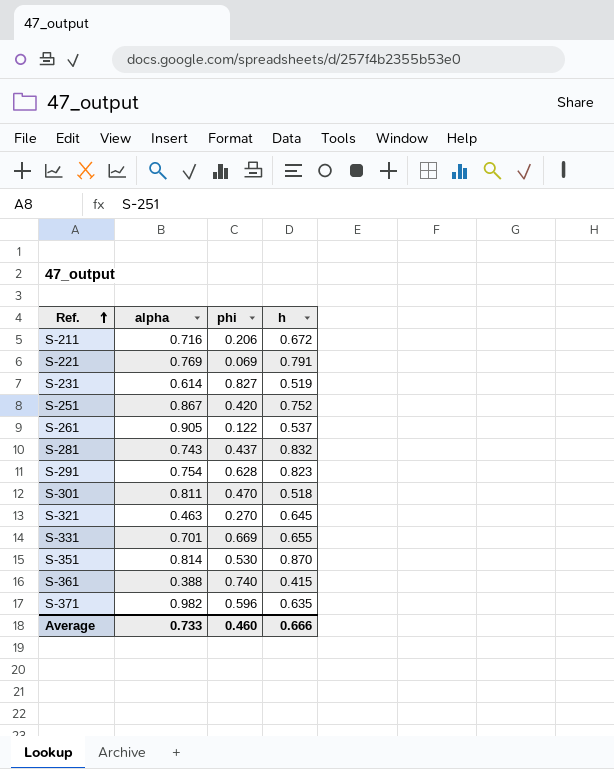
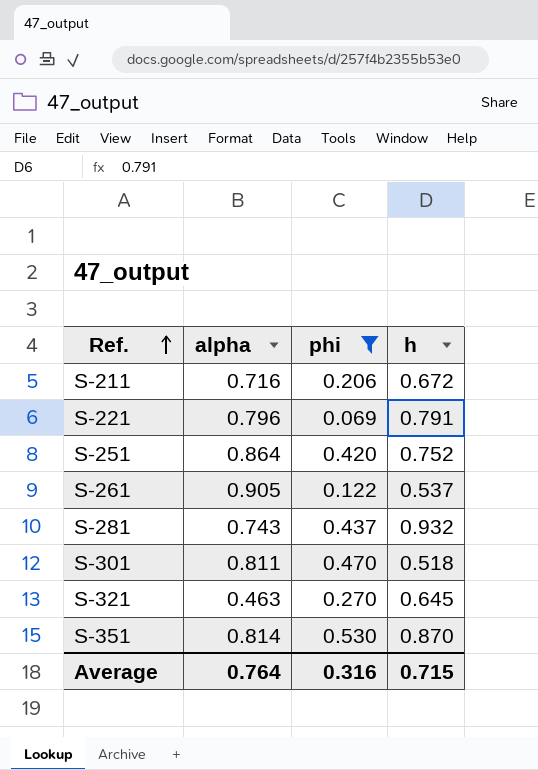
filter: none -> phi <= 0.530
S-221 | alpha: 0.769 -> 0.796
S-251 | alpha: 0.867 -> 0.864
S-281 | h: 0.832 -> 0.932
Average | alpha: 0.733 -> 0.764
Average | phi: 0.460 -> 0.316
Average | h: 0.666 -> 0.715

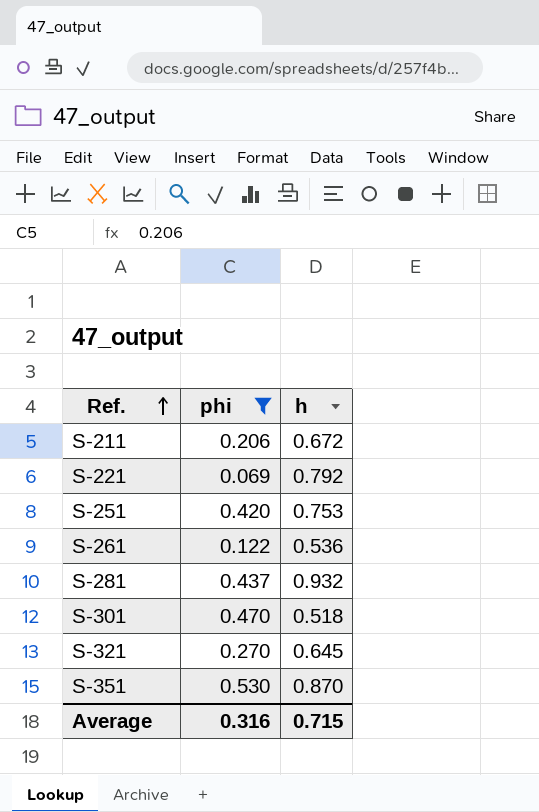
column alpha | position: 2 -> none
S-221 | h: 0.791 -> 0.792
S-251 | h: 0.752 -> 0.753
S-261 | h: 0.537 -> 0.536

